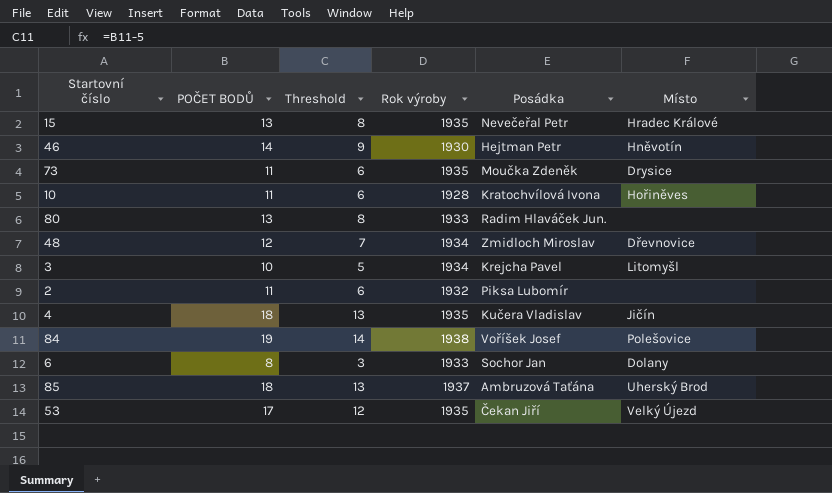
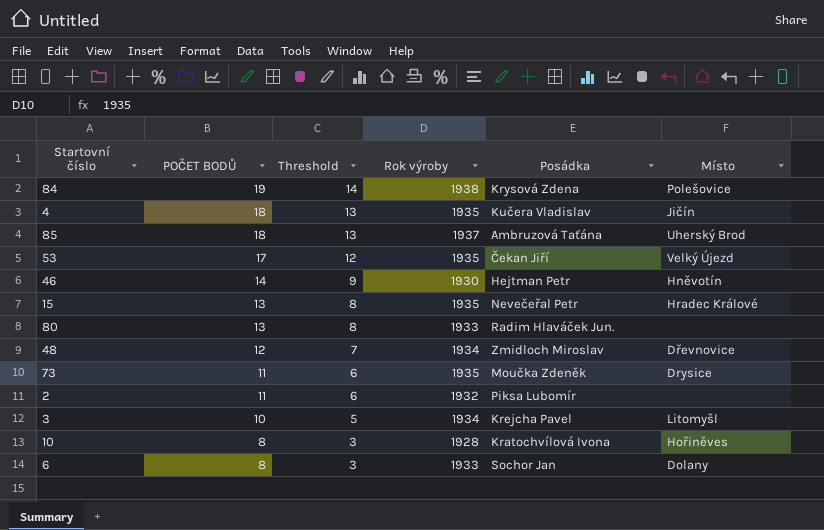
row order: none -> POČET BODŮ descending
84 | Posádka: Voříšek Josef -> Krysová Zdena
10 | POČET BODŮ: 11 -> 8
10 | Threshold: 6 -> 3

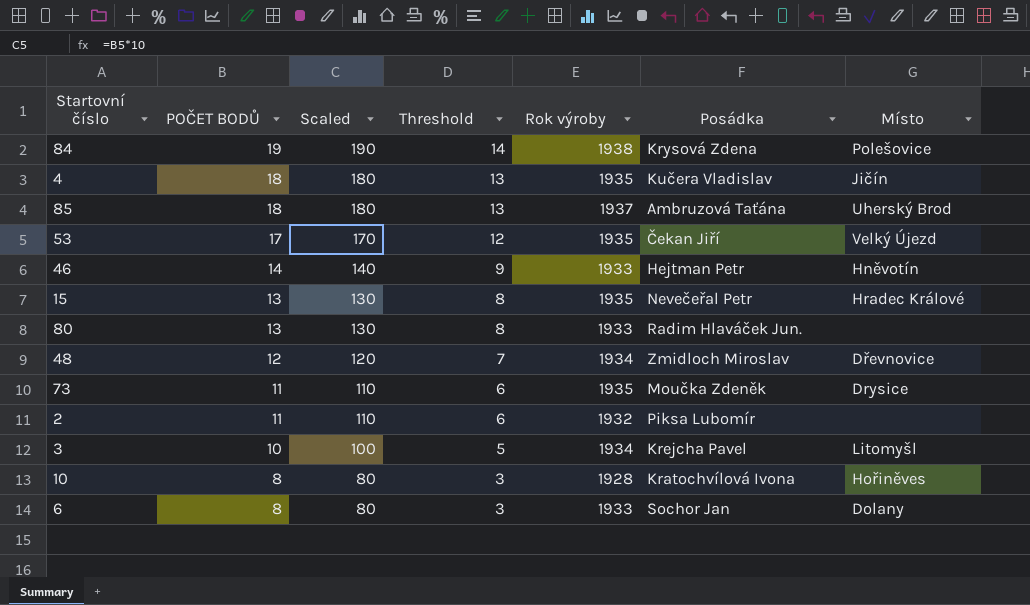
column Scaled | formula: none -> [POČET BODŮ] * 10
46 | Rok výroby: 1930 -> 1933

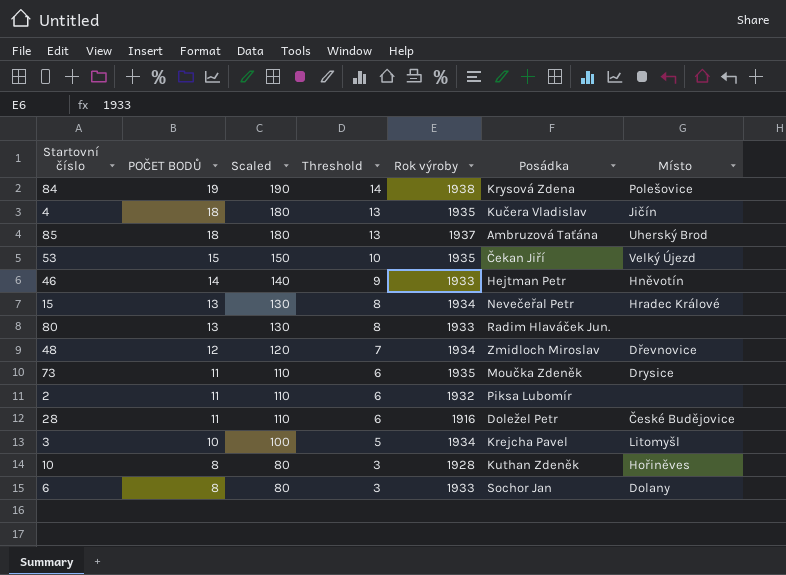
53 | POČET BODŮ: 17 -> 15
53 | Scaled: 170 -> 150
53 | Threshold: 12 -> 10
15 | Rok výroby: 1935 -> 1934
row 28: none -> 11 | 110 | 6 | 1916 | Doležel Petr | České Budějovice
10 | Posádka: Kratochvílová Ivona -> Kuthan Zdeněk

